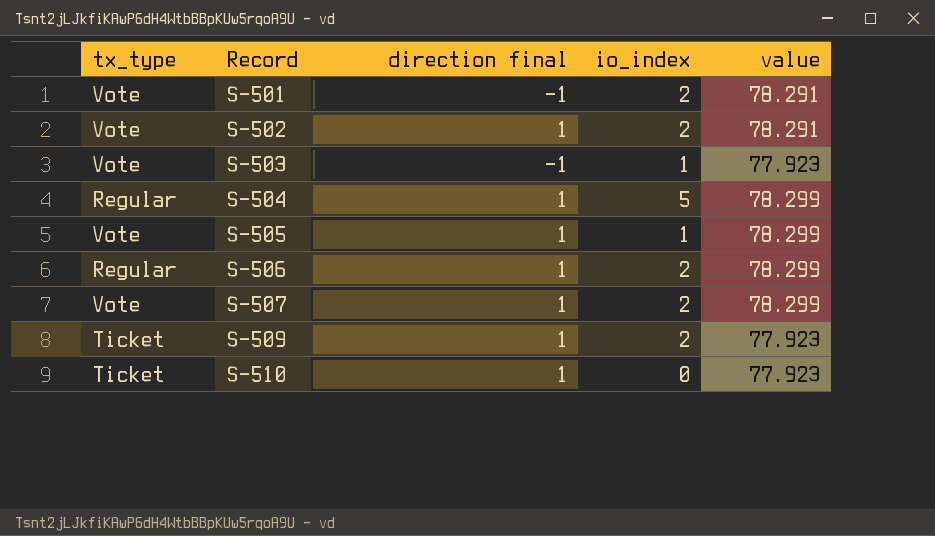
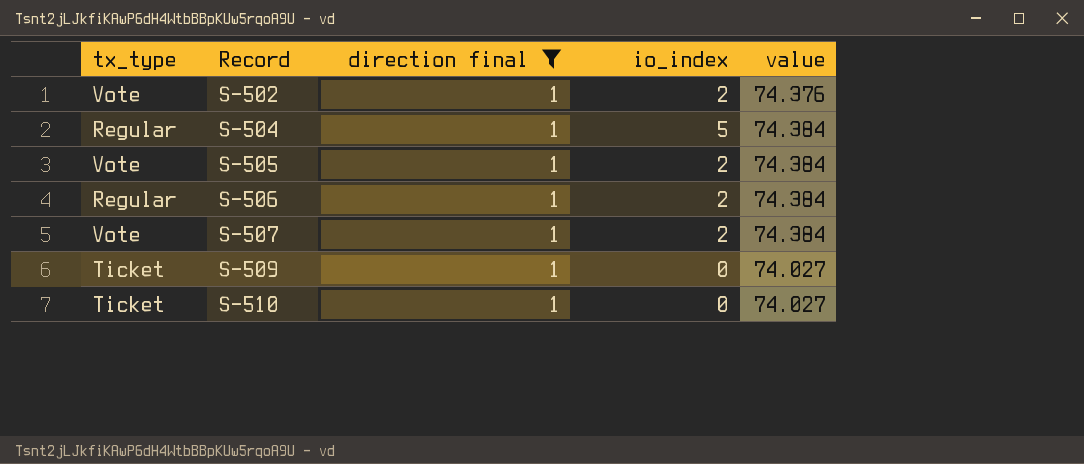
filter: none -> direction final = 1
S-502 | value: 78.291 -> 74.376
S-504 | value: 78.299 -> 74.384
S-505 | io_index: 1 -> 2
S-505 | value: 78.299 -> 74.384
S-506 | value: 78.299 -> 74.384
S-507 | value: 78.299 -> 74.384
S-509 | io_index: 2 -> 0
S-509 | value: 77.923 -> 74.027
S-510 | value: 77.923 -> 74.027

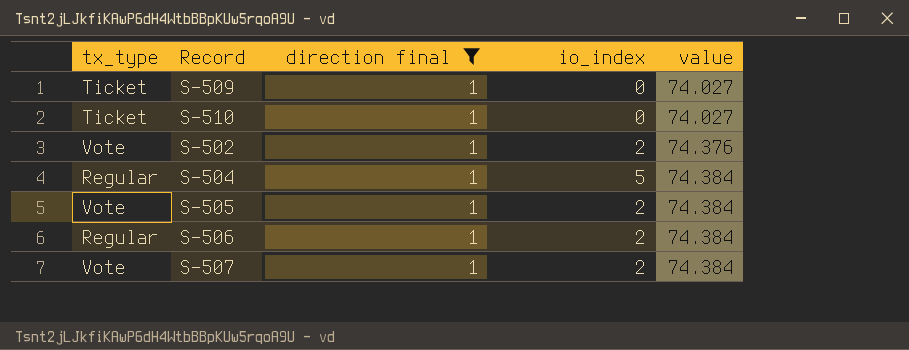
row order: Record ascending -> value ascending

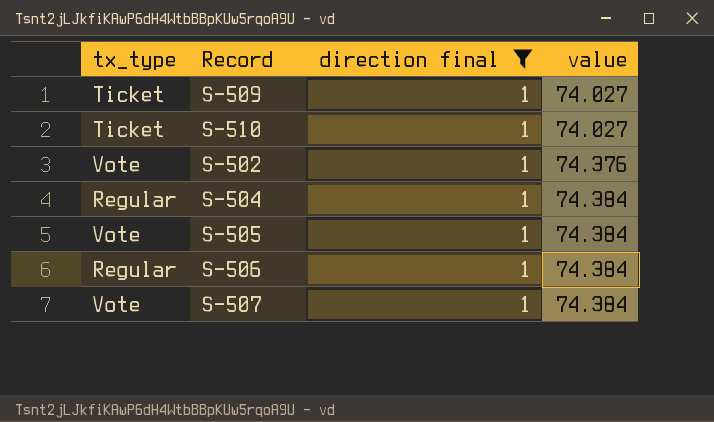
column io_index | position: 4 -> none

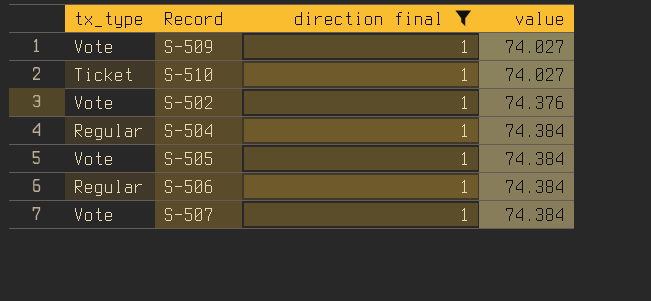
S-509 | tx_type: Ticket -> Vote

